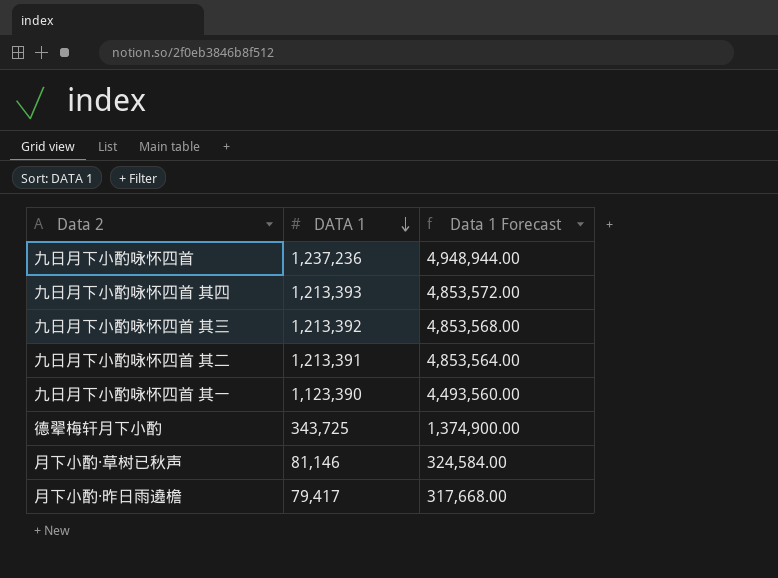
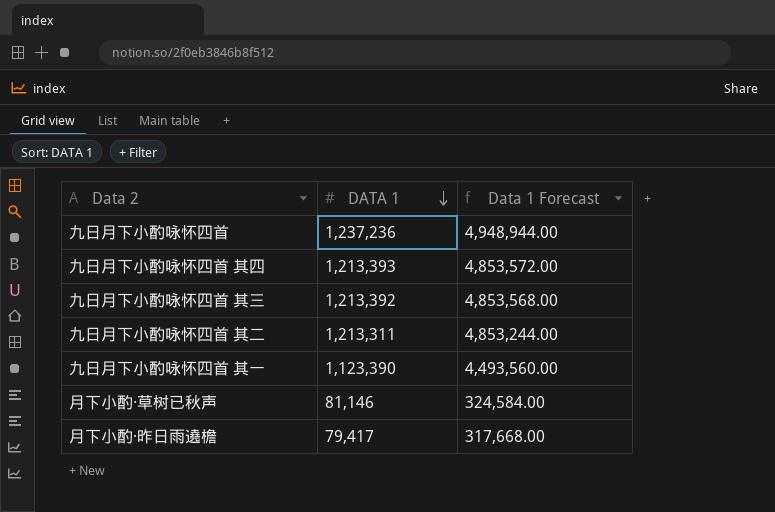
row 德翚梅轩月下小酌: 343,725 | 1,374,900.00 -> none
九日月下小酌咏怀四首 其二 | DATA 1: 1,213,391 -> 1,213,311
九日月下小酌咏怀四首 其二 | Data 1 Forecast: 4,853,564.00 -> 4,853,244.00

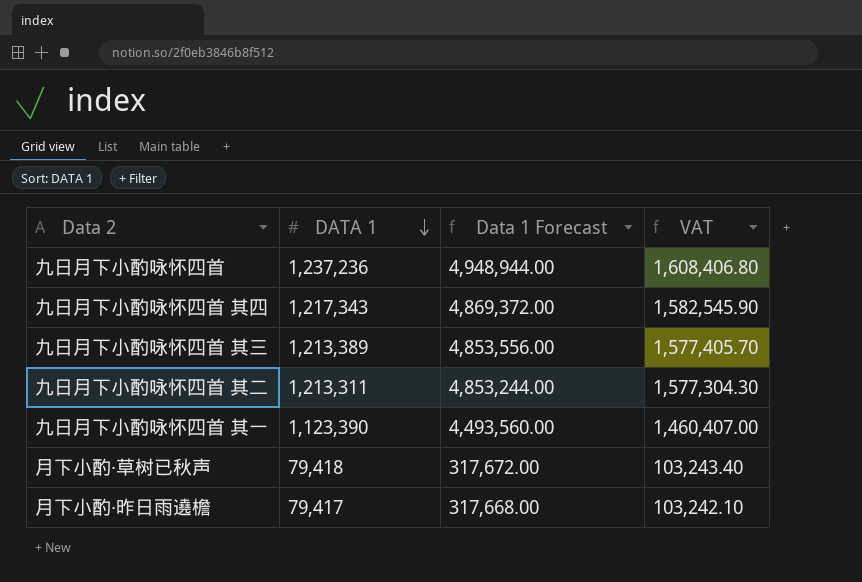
column VAT | formula: none -> [DATA 1] * 1.3
九日月下小酌咏怀四首 其四 | DATA 1: 1,213,393 -> 1,217,343
九日月下小酌咏怀四首 其四 | Data 1 Forecast: 4,853,572.00 -> 4,869,372.00
九日月下小酌咏怀四首 其三 | DATA 1: 1,213,392 -> 1,213,389
九日月下小酌咏怀四首 其三 | Data 1 Forecast: 4,853,568.00 -> 4,853,556.00
月下小酌·草树已秋声 | DATA 1: 81,146 -> 79,418
月下小酌·草树已秋声 | Data 1 Forecast: 324,584.00 -> 317,672.00

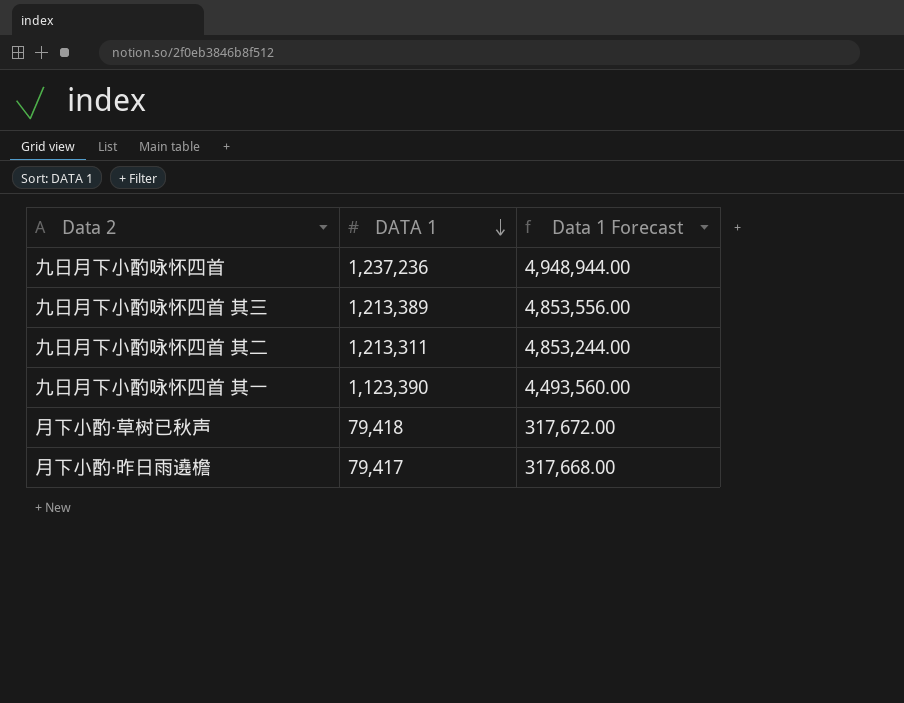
column VAT | formula: [DATA 1] * 1.3 -> none
row 九日月下小酌咏怀四首 其四: 1,217,343 | 4,869,372.00 | 1,582,545.90 -> none

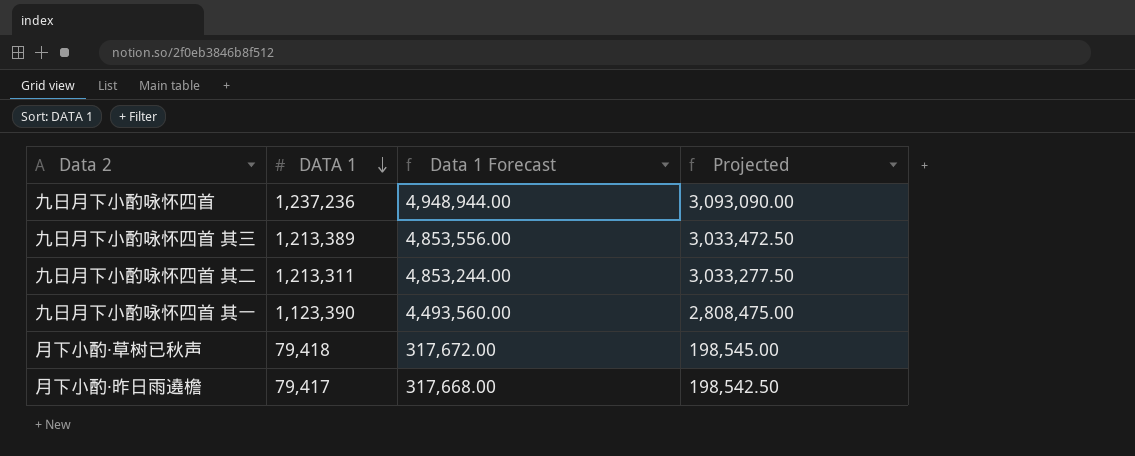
column Projected | formula: none -> [DATA 1] * 2.5

